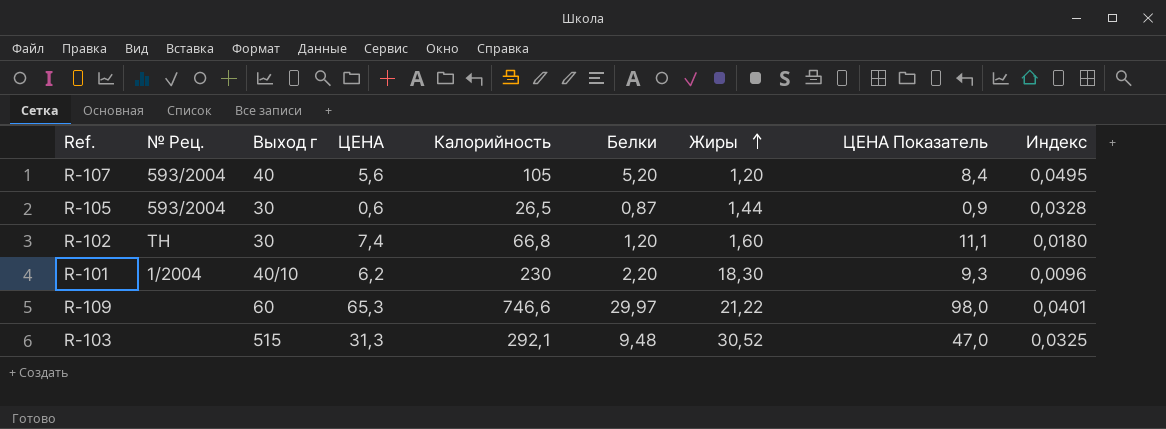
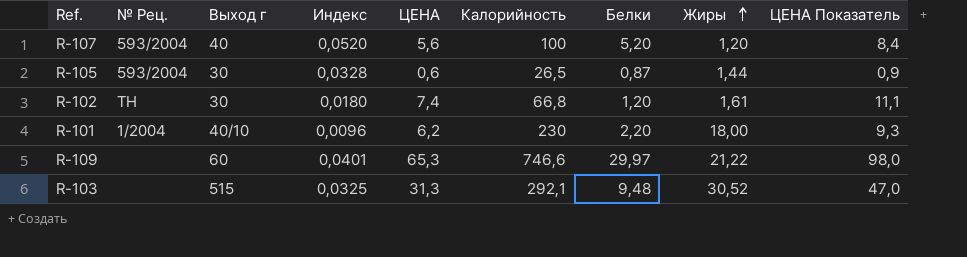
column Индекс | position: 9 -> 4
R-107 | Индекс: 0,0495 -> 0,0520
R-107 | Калорийность: 105 -> 100
R-102 | Жиры: 1,60 -> 1,61
R-101 | Жиры: 18,30 -> 18,00

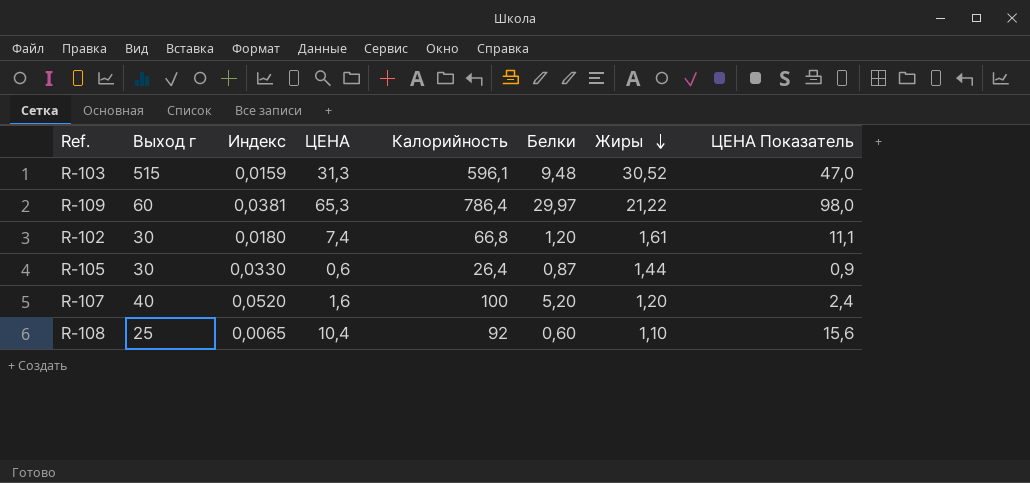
row order: Жиры ascending -> Жиры descending
column № Рец. | position: 2 -> none
row R-101: 1/2004 | 40/10 | 0,0096 | 6,2 | 230 | 2,20 | 18,00 | 9,3 -> none
R-103 | Индекс: 0,0325 -> 0,0159
R-103 | Калорийность: 292,1 -> 596,1
R-109 | Индекс: 0,0401 -> 0,0381
R-109 | Калорийность: 746,6 -> 786,4
R-105 | Индекс: 0,0328 -> 0,0330
R-105 | Калорийность: 26,5 -> 26,4
R-107 | ЦЕНА: 5,6 -> 1,6
R-107 | ЦЕНА Показатель: 8,4 -> 2,4
row R-108: none -> 25 | 0,0065 | 10,4 | 92 | 0,60 | 1,10 | 15,6

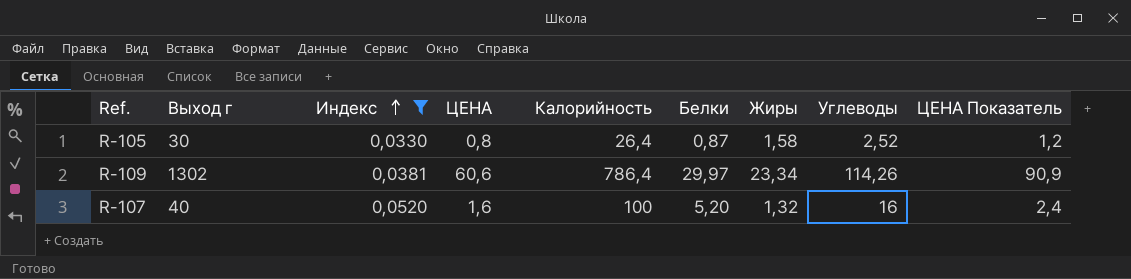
filter: none -> Индекс >= 0,0330
row order: Жиры descending -> Индекс ascending
column Углеводы | position: none -> 8
R-105 | ЦЕНА: 0,6 -> 0,8
R-105 | Жиры: 1,44 -> 1,58
R-105 | ЦЕНА Показатель: 0,9 -> 1,2
R-109 | Выход г: 60 -> 1302
R-109 | ЦЕНА: 65,3 -> 60,6
R-109 | Жиры: 21,22 -> 23,34
R-109 | ЦЕНА Показатель: 98,0 -> 90,9
R-107 | Жиры: 1,20 -> 1,32

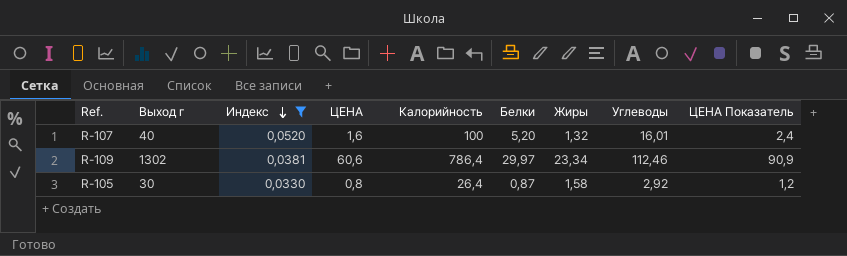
row order: Индекс ascending -> Индекс descending
R-107 | Углеводы: 16 -> 16,01
R-109 | Углеводы: 114,26 -> 112,46
R-105 | Углеводы: 2,52 -> 2,92

